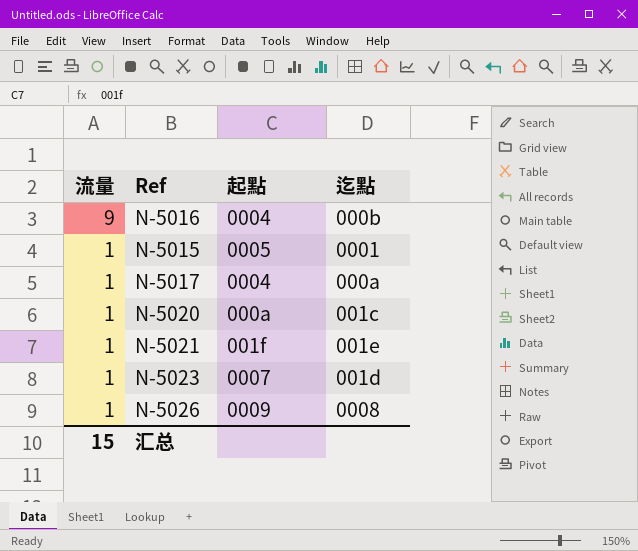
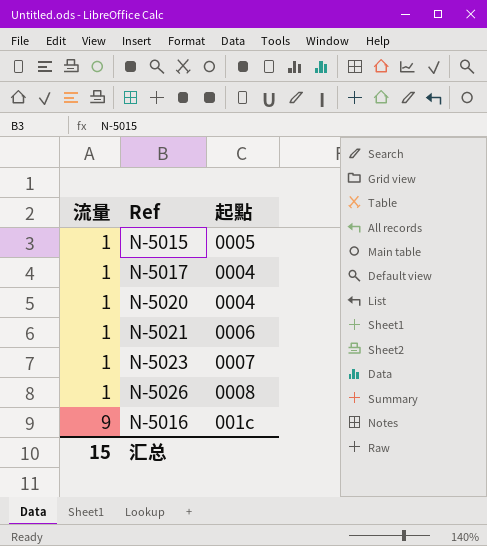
row order: 流量 descending -> 流量 ascending
column 迄點 | position: 4 -> none
N-5020 | 起點: 000a -> 0004
N-5021 | 起點: 001f -> 0006
N-5026 | 起點: 0009 -> 0008
N-5016 | 起點: 0004 -> 001c

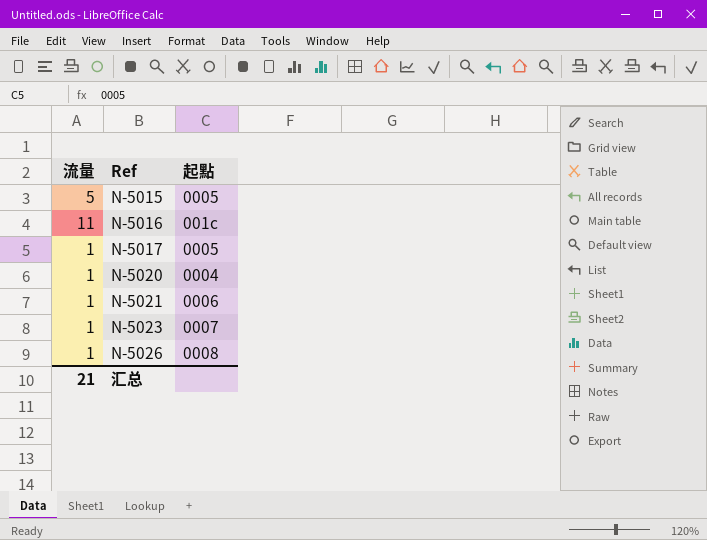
row order: 流量 ascending -> Ref ascending
N-5015 | 流量: 1 -> 5
N-5016 | 流量: 9 -> 11
N-5017 | 起點: 0004 -> 0005
汇总 | 流量: 15 -> 21

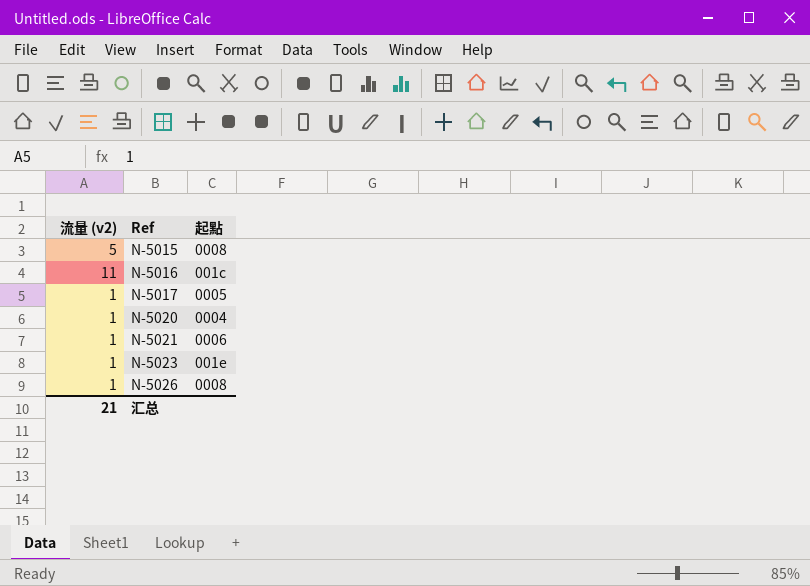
column name: 流量 -> 流量 (v2)
N-5015 | 起點: 0005 -> 0008
N-5023 | 起點: 0007 -> 001e

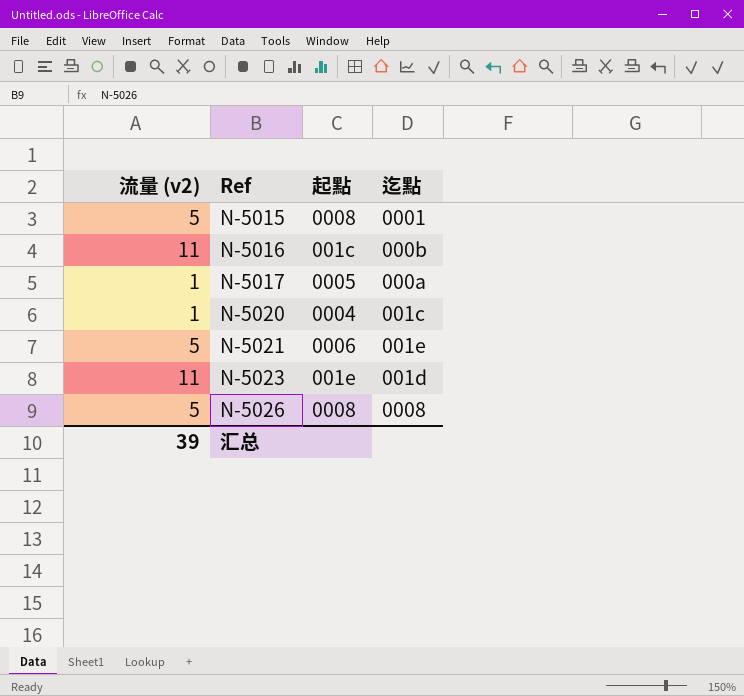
column 迄點 | position: none -> 4
N-5021 | 流量 (v2): 1 -> 5
N-5023 | 流量 (v2): 1 -> 11
N-5026 | 流量 (v2): 1 -> 5
汇总 | 流量 (v2): 21 -> 39

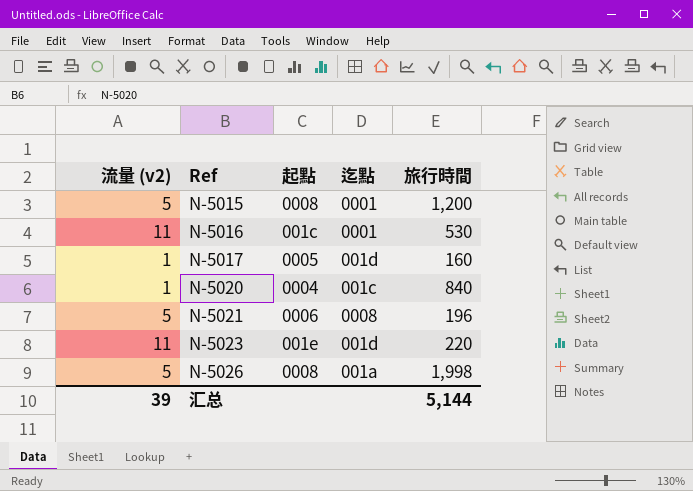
column 旅行時間 | position: none -> 5
N-5016 | 迄點: 000b -> 0001
N-5017 | 迄點: 000a -> 001d
N-5021 | 迄點: 001e -> 0008
N-5026 | 迄點: 0008 -> 001a

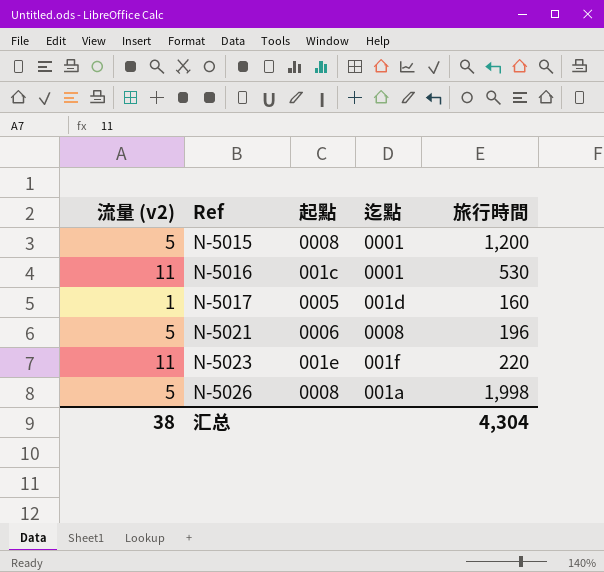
row N-5020: 1 | 0004 | 001c | 840 -> none
N-5023 | 迄點: 001d -> 001f
汇总 | 流量 (v2): 39 -> 38
汇总 | 旅行時間: 5,144 -> 4,304

